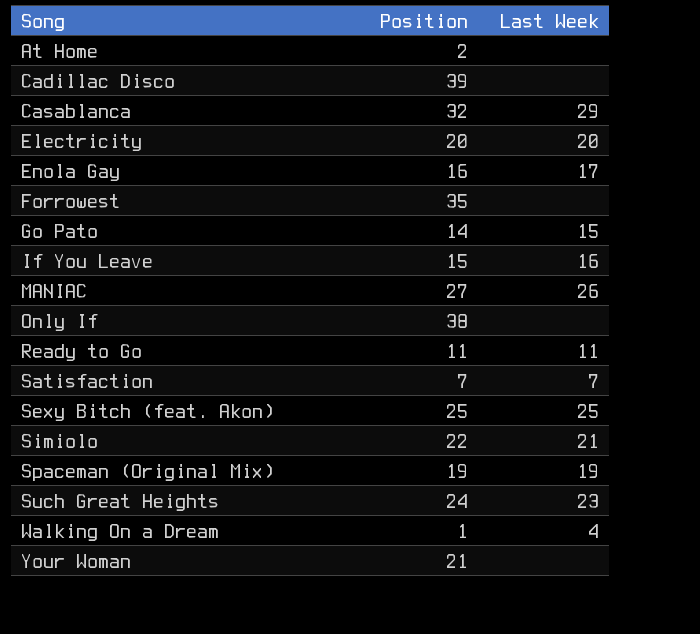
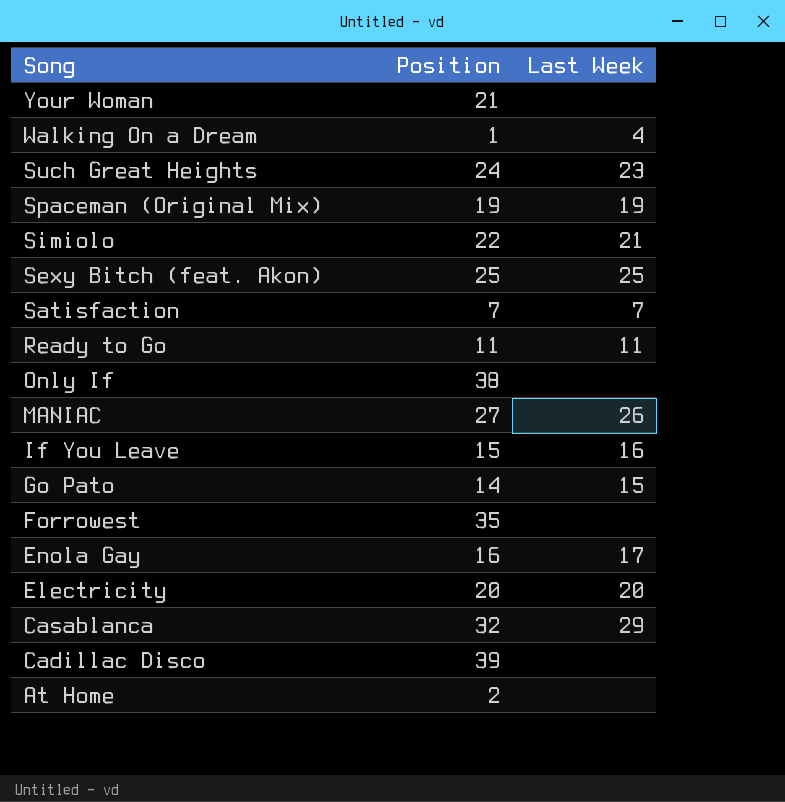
row order: Song ascending -> Song descending

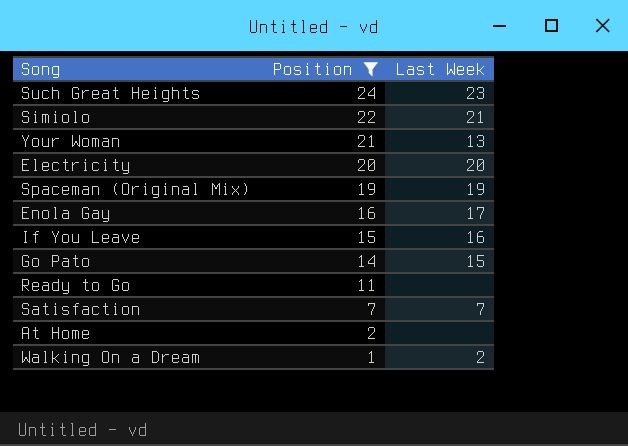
filter: none -> Position <= 24
row order: Song descending -> Position descending
Your Woman | Last Week: none -> 13
Ready to Go | Last Week: 11 -> none
Walking On a Dream | Last Week: 4 -> 2

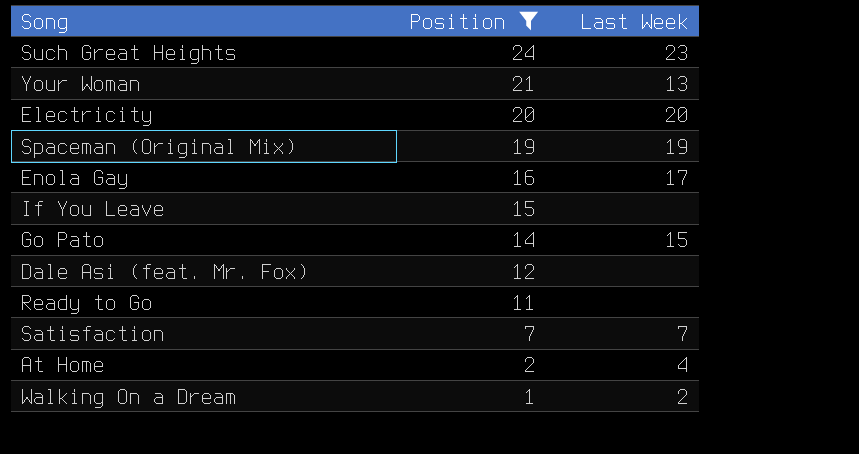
row Simiolo: 22 | 21 -> none
If You Leave | Last Week: 16 -> none
row Dale Asi (feat. Mr. Fox): none -> 12 | none
At Home | Last Week: none -> 4

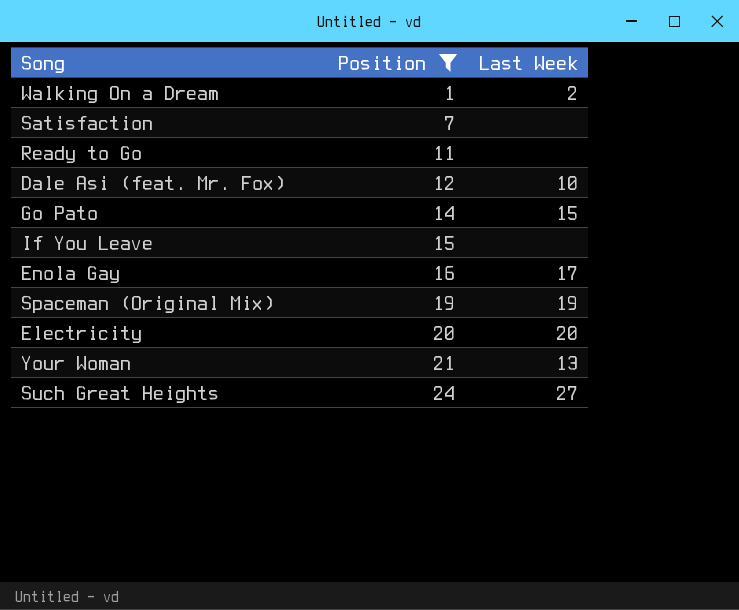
row order: Position descending -> Position ascending
row At Home: 2 | 4 -> none
Satisfaction | Last Week: 7 -> none
Dale Asi (feat. Mr. Fox) | Last Week: none -> 10
Such Great Heights | Last Week: 23 -> 27

